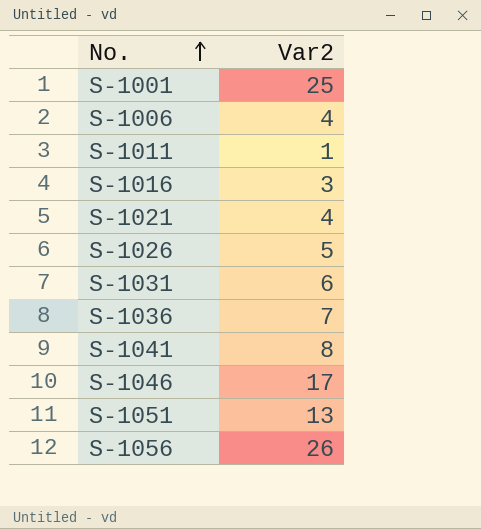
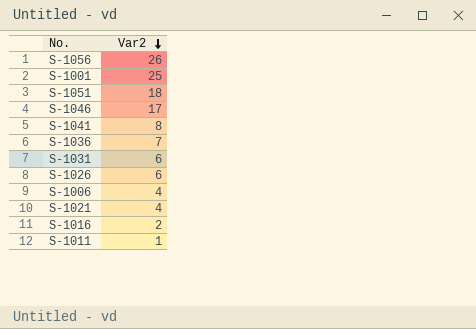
row order: No. ascending -> Var2 descending
S-1051 | Var2: 13 -> 18
S-1026 | Var2: 5 -> 6
S-1016 | Var2: 3 -> 2

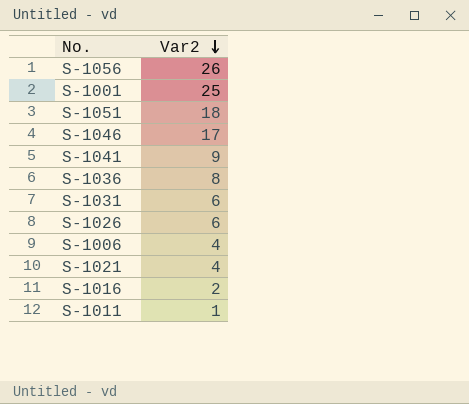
S-1041 | Var2: 8 -> 9
S-1036 | Var2: 7 -> 8

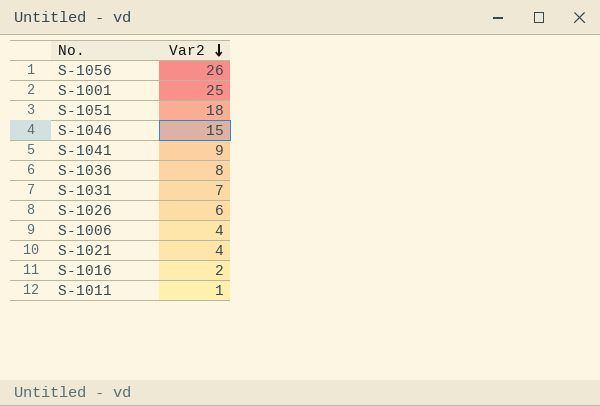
S-1046 | Var2: 17 -> 15
S-1031 | Var2: 6 -> 7

